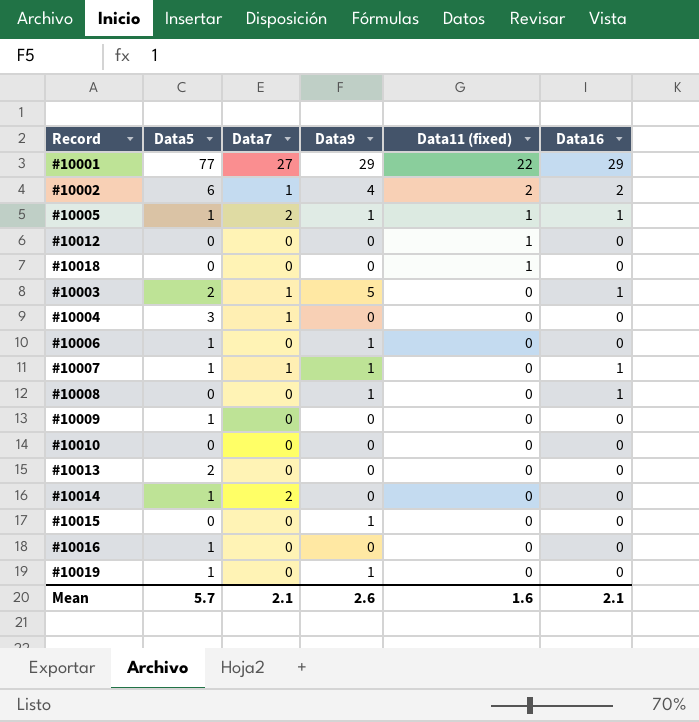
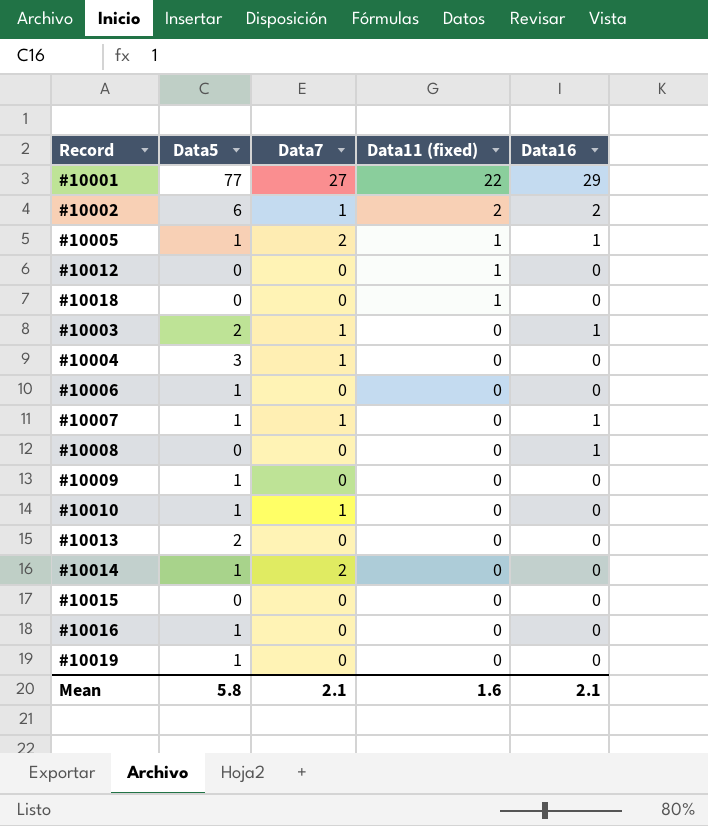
column Data9 | position: 4 -> none
#10010 | Data5: 0 -> 1
#10010 | Data7: 0 -> 1
Mean | Data5: 5.7 -> 5.8

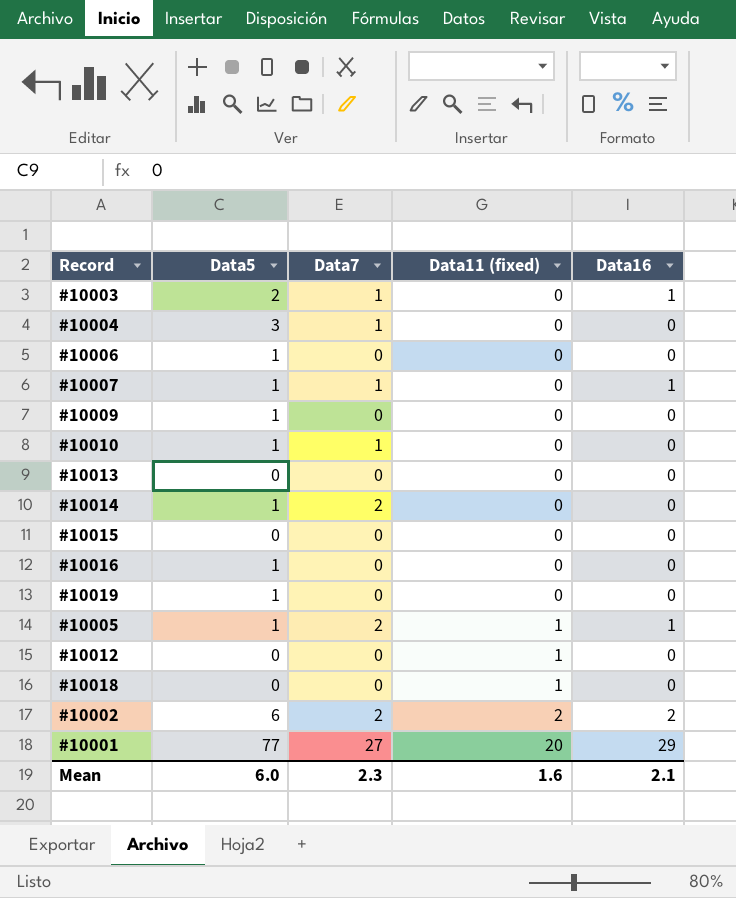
row order: Data11 (fixed) descending -> Data11 (fixed) ascending
row #10008: 0 | 0 | 0 | 1 -> none
#10013 | Data5: 2 -> 0
#10002 | Data7: 1 -> 2
#10001 | Data11 (fixed): 22 -> 20
Mean | Data5: 5.8 -> 6.0
Mean | Data7: 2.1 -> 2.3

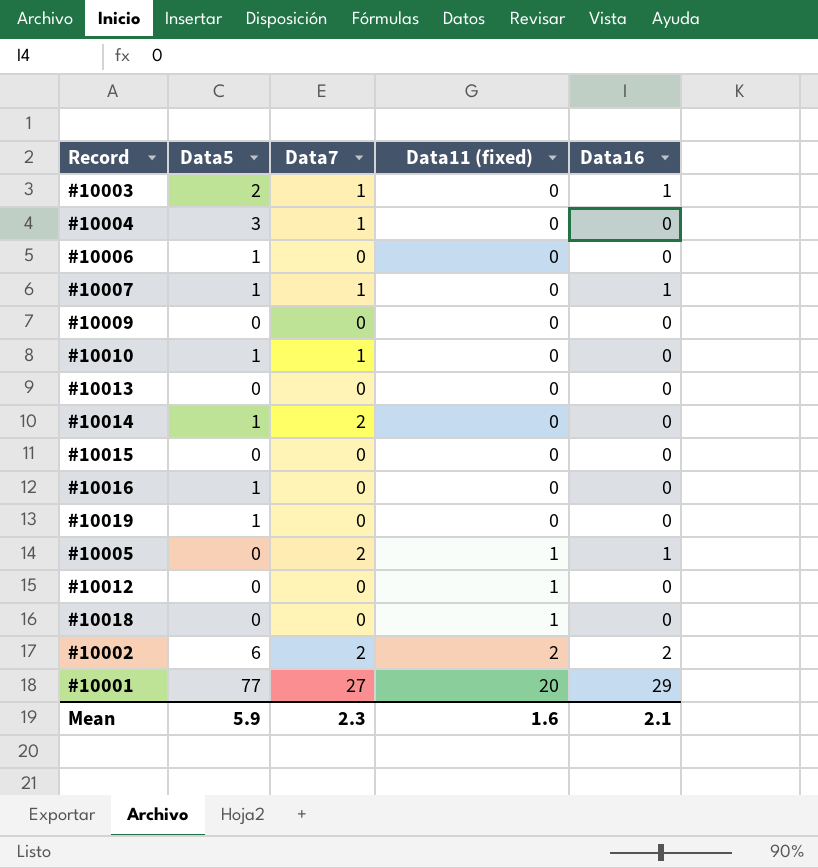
#10009 | Data5: 1 -> 0
#10005 | Data5: 1 -> 0
Mean | Data5: 6.0 -> 5.9

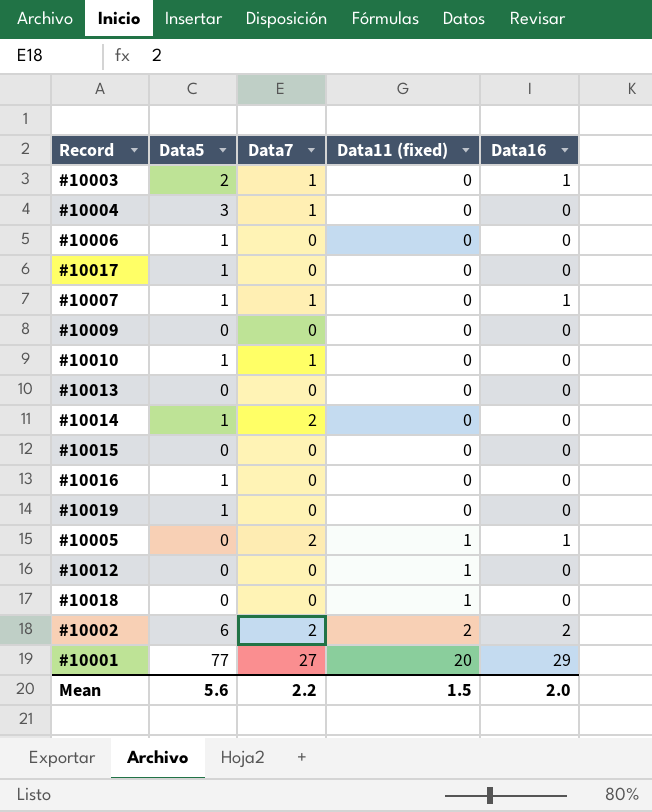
row #10017: none -> 1 | 0 | 0 | 0
Mean | Data5: 5.9 -> 5.6
Mean | Data7: 2.3 -> 2.2
Mean | Data11 (fixed): 1.6 -> 1.5
Mean | Data16: 2.1 -> 2.0

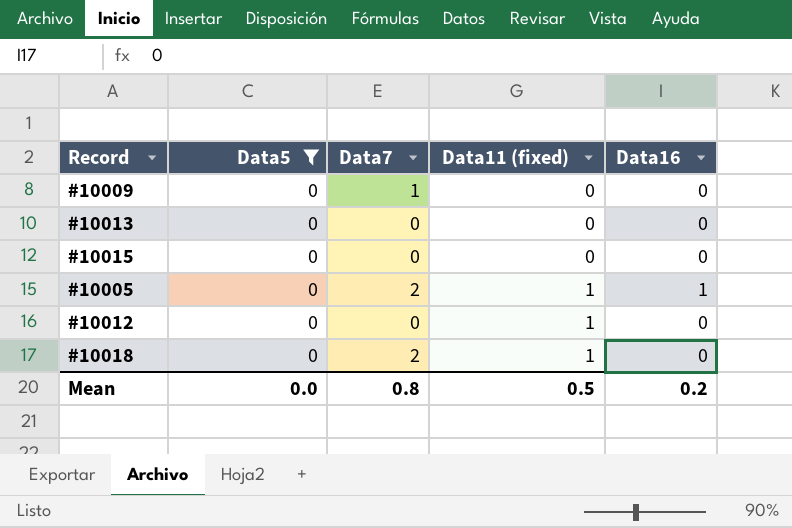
filter: none -> Data5 = 0
#10009 | Data7: 0 -> 1
#10018 | Data7: 0 -> 2
Mean | Data5: 5.6 -> 0.0
Mean | Data7: 2.2 -> 0.8
Mean | Data11 (fixed): 1.5 -> 0.5
Mean | Data16: 2.0 -> 0.2

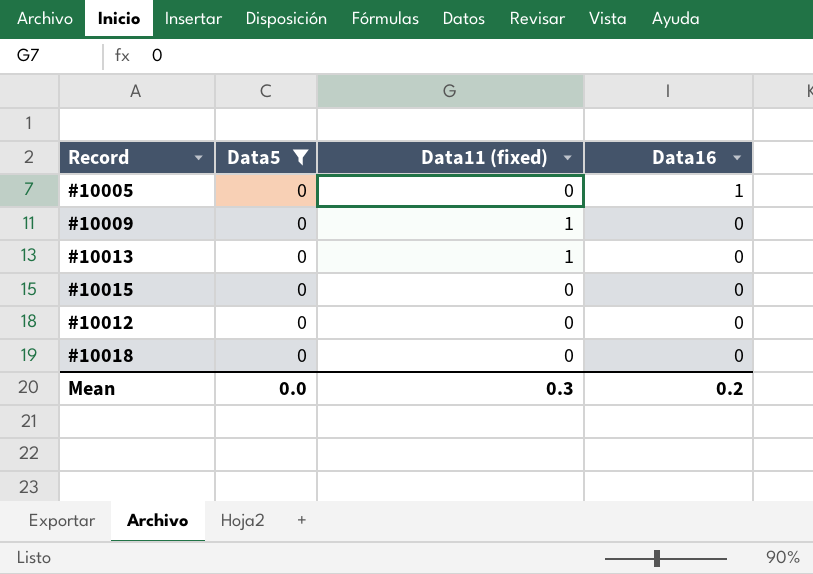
row order: Data11 (fixed) ascending -> Data16 descending
column Data7 | position: 3 -> none
#10005 | Data11 (fixed): 1 -> 0
#10009 | Data11 (fixed): 0 -> 1
#10013 | Data11 (fixed): 0 -> 1
#10012 | Data11 (fixed): 1 -> 0
#10018 | Data11 (fixed): 1 -> 0
Mean | Data11 (fixed): 0.5 -> 0.3

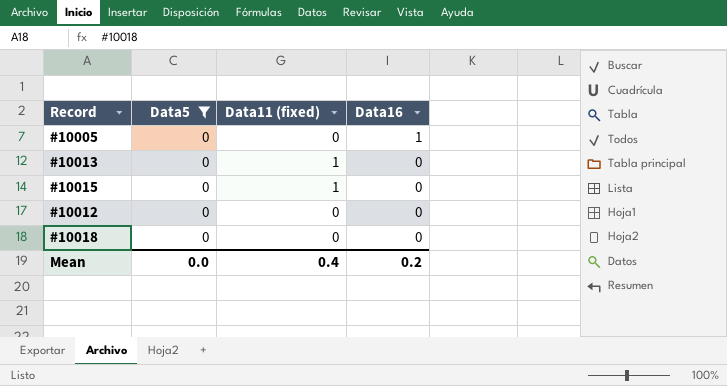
row #10009: 0 | 1 | 0 -> none
#10015 | Data11 (fixed): 0 -> 1
Mean | Data11 (fixed): 0.3 -> 0.4

